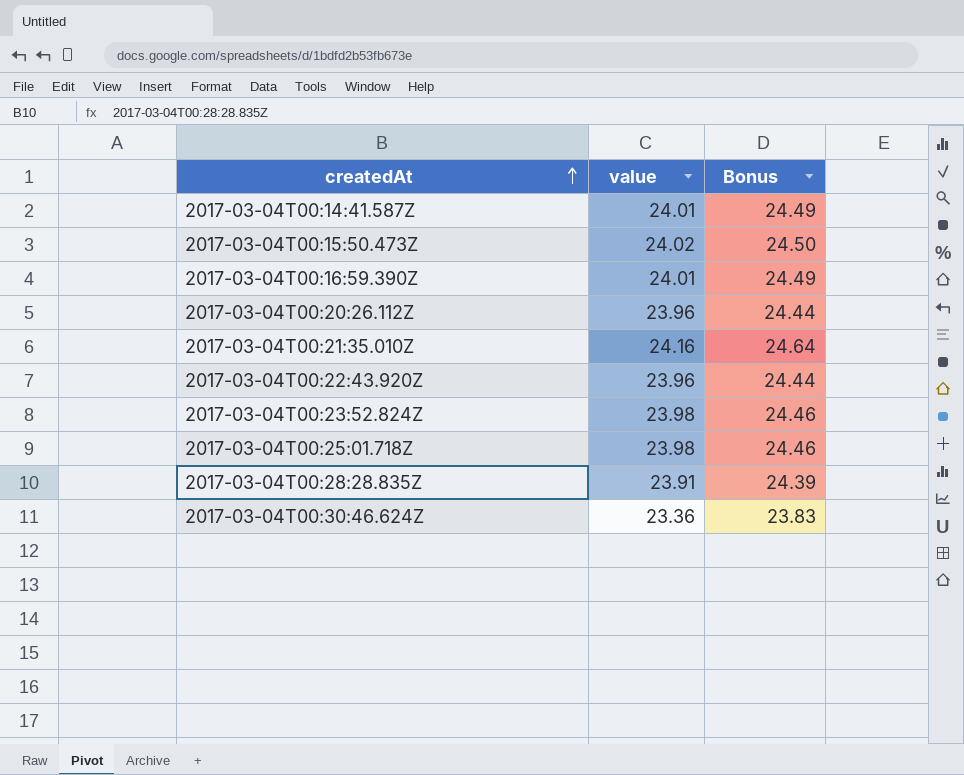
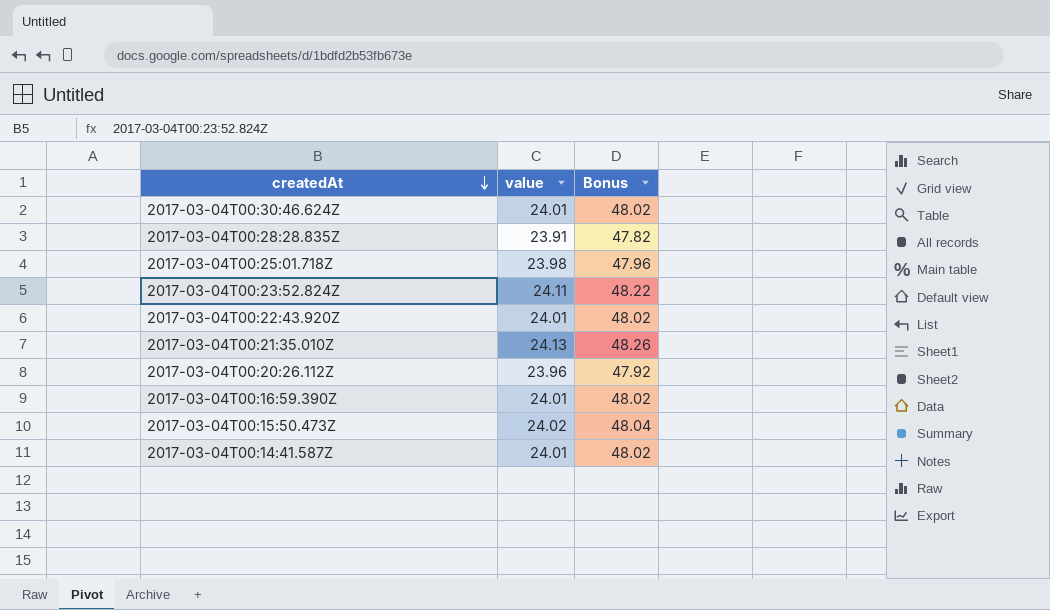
row order: createdAt ascending -> createdAt descending
column Bonus | formula: [value] * 1.02 -> [value] * 2
2017-03-04T00:30:46.624Z | value: 23.36 -> 24.01
2017-03-04T00:23:52.824Z | value: 23.98 -> 24.11
2017-03-04T00:22:43.920Z | value: 23.96 -> 24.01
2017-03-04T00:21:35.010Z | value: 24.16 -> 24.13

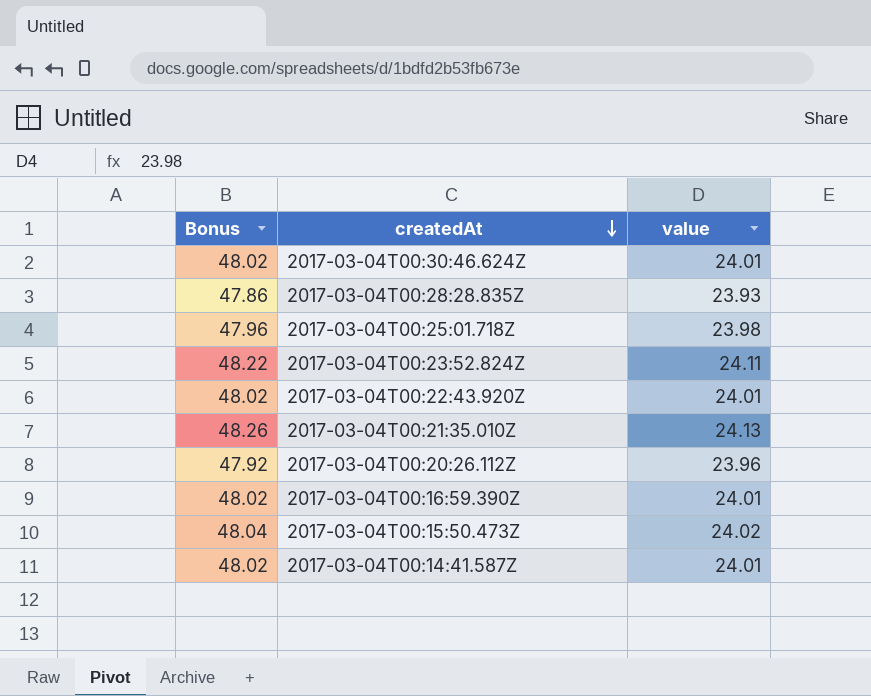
column Bonus | position: 3 -> 1
2017-03-04T00:28:28.835Z | Bonus: 47.82 -> 47.86
2017-03-04T00:28:28.835Z | value: 23.91 -> 23.93

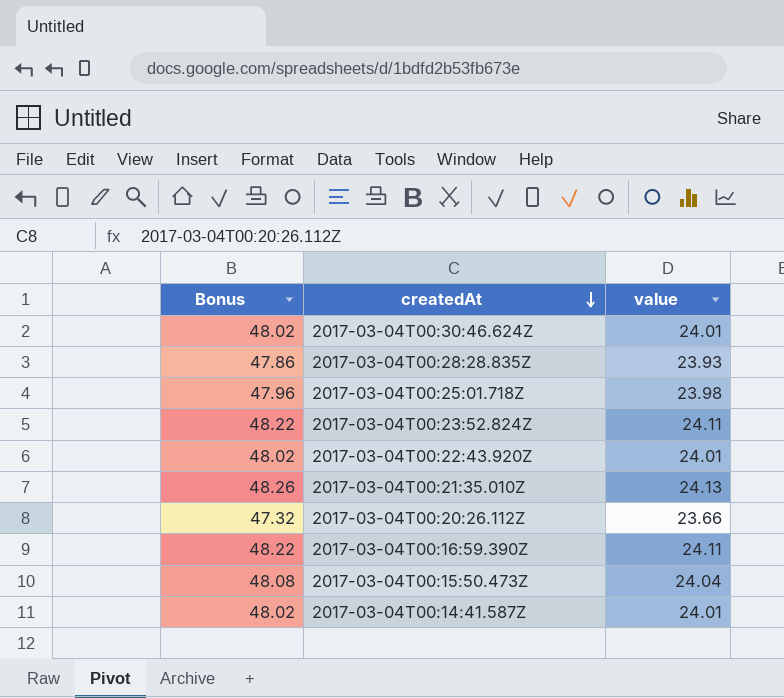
2017-03-04T00:20:26.112Z | Bonus: 47.92 -> 47.32
2017-03-04T00:20:26.112Z | value: 23.96 -> 23.66
2017-03-04T00:16:59.390Z | Bonus: 48.02 -> 48.22
2017-03-04T00:16:59.390Z | value: 24.01 -> 24.11
2017-03-04T00:15:50.473Z | Bonus: 48.04 -> 48.08
2017-03-04T00:15:50.473Z | value: 24.02 -> 24.04

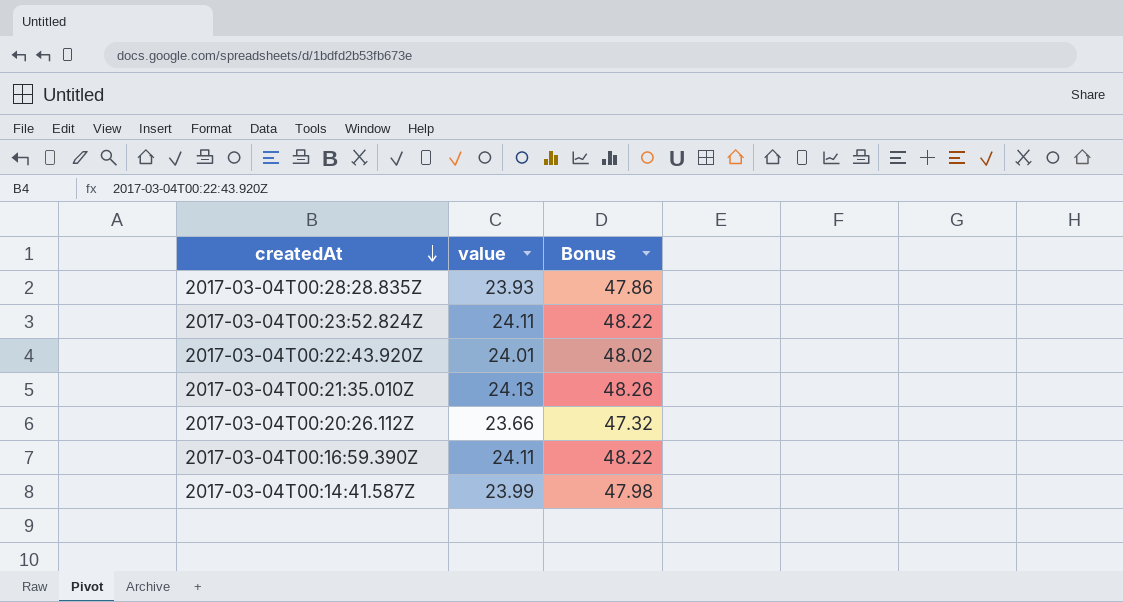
column Bonus | position: 1 -> 3
row 2017-03-04T00:30:46.624Z: 48.02 | 24.01 -> none
row 2017-03-04T00:25:01.718Z: 47.96 | 23.98 -> none
row 2017-03-04T00:15:50.473Z: 48.08 | 24.04 -> none
2017-03-04T00:14:41.587Z | value: 24.01 -> 23.99
2017-03-04T00:14:41.587Z | Bonus: 48.02 -> 47.98

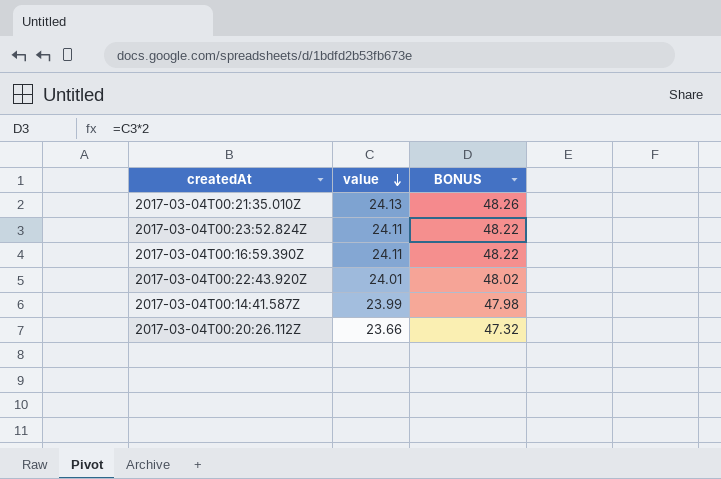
row order: createdAt descending -> value descending
column name: Bonus -> BONUS
row 2017-03-04T00:28:28.835Z: 23.93 | 47.86 -> none

